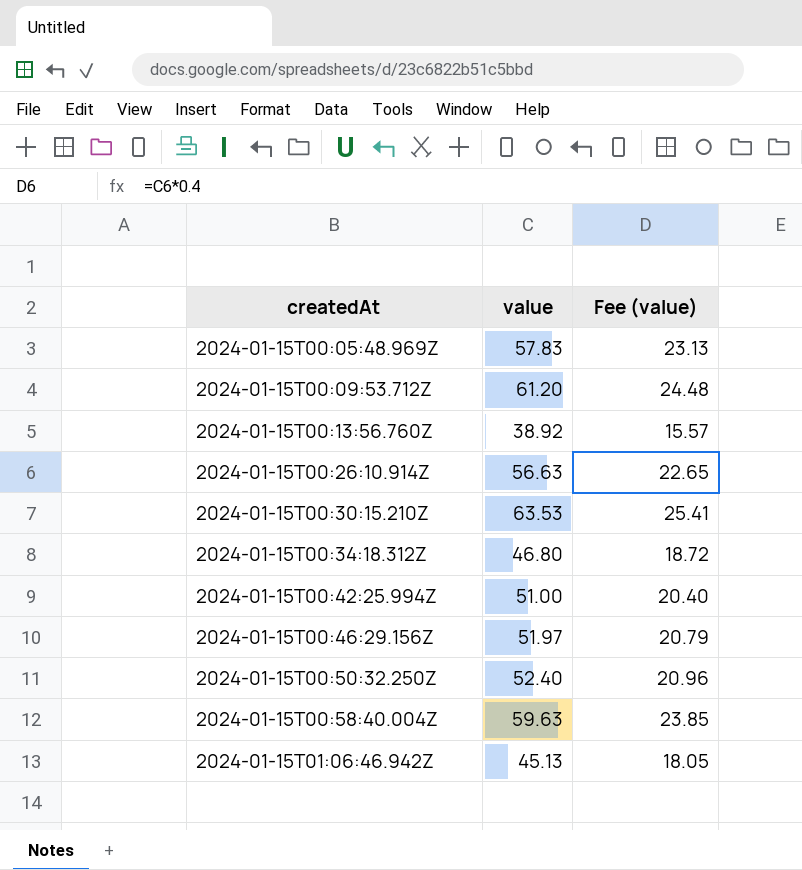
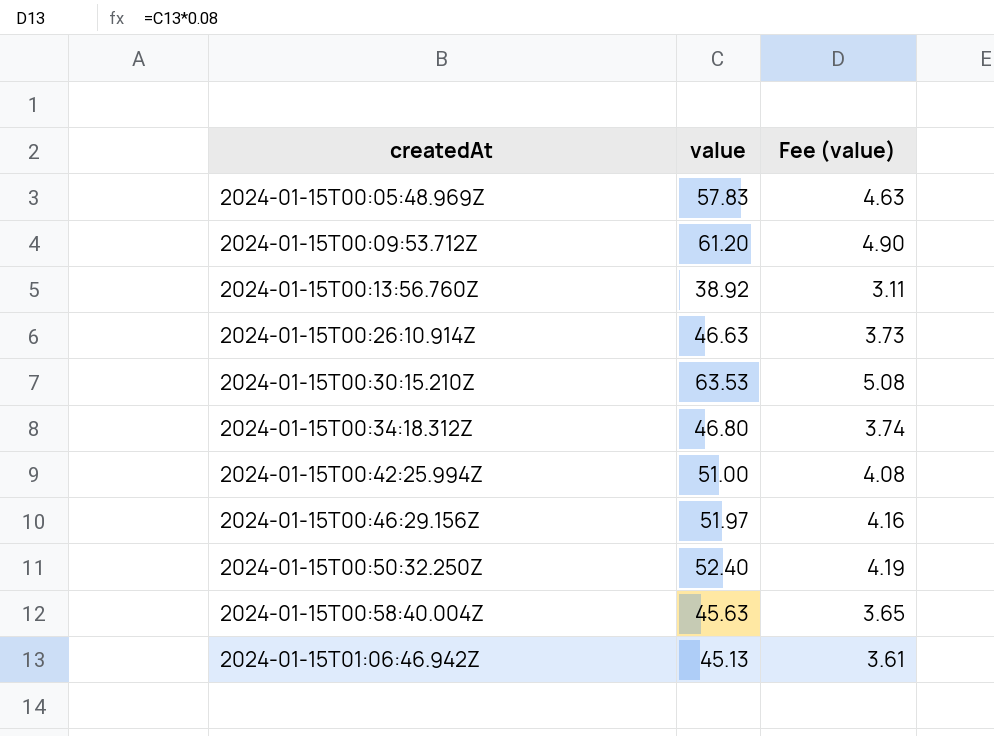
column Fee (value) | formula: [value] * 0.4 -> [value] * 0.08
2024-01-15T00:26:10.914Z | value: 56.63 -> 46.63
2024-01-15T00:58:40.004Z | value: 59.63 -> 45.63

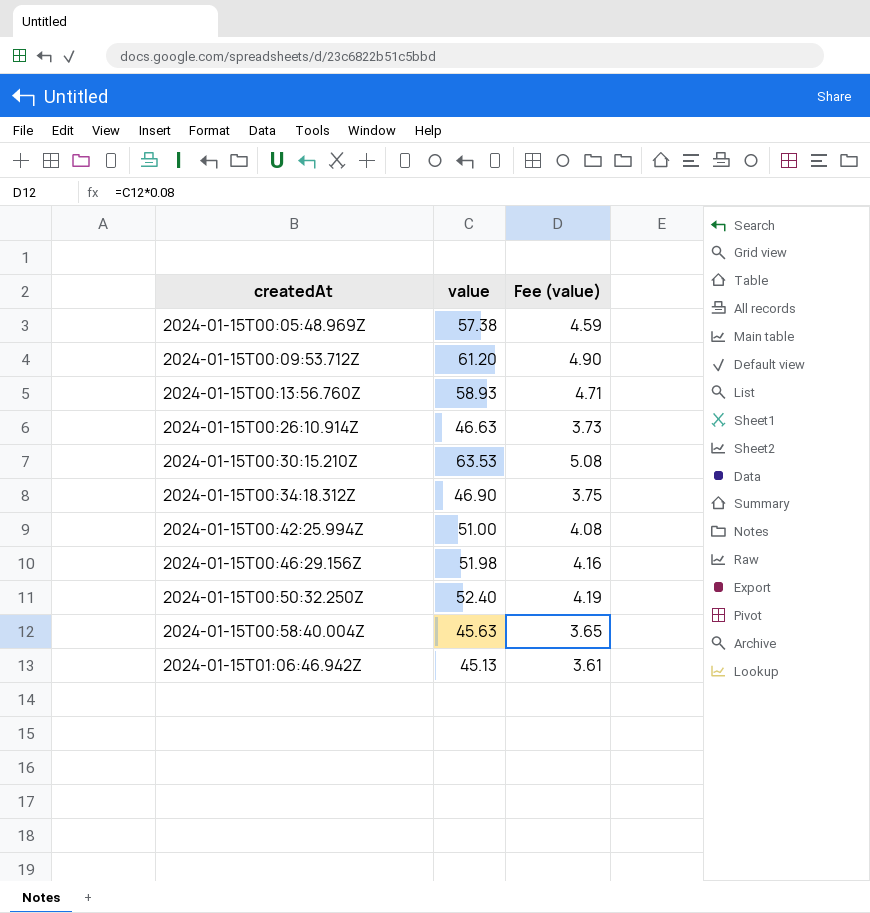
2024-01-15T00:05:48.969Z | value: 57.83 -> 57.38
2024-01-15T00:05:48.969Z | Fee (value): 4.63 -> 4.59
2024-01-15T00:13:56.760Z | value: 38.92 -> 58.93
2024-01-15T00:13:56.760Z | Fee (value): 3.11 -> 4.71
2024-01-15T00:34:18.312Z | value: 46.80 -> 46.90
2024-01-15T00:34:18.312Z | Fee (value): 3.74 -> 3.75
2024-01-15T00:46:29.156Z | value: 51.97 -> 51.98

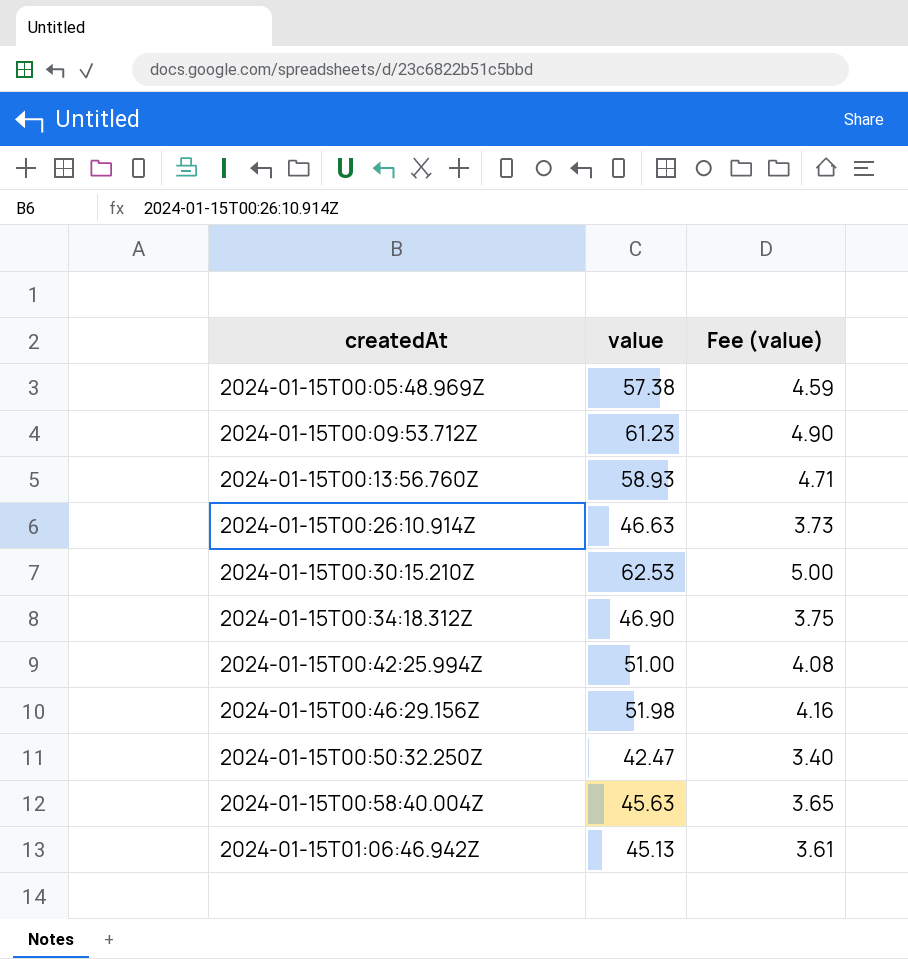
2024-01-15T00:09:53.712Z | value: 61.20 -> 61.23
2024-01-15T00:30:15.210Z | value: 63.53 -> 62.53
2024-01-15T00:30:15.210Z | Fee (value): 5.08 -> 5.00
2024-01-15T00:50:32.250Z | value: 52.40 -> 42.47
2024-01-15T00:50:32.250Z | Fee (value): 4.19 -> 3.40

